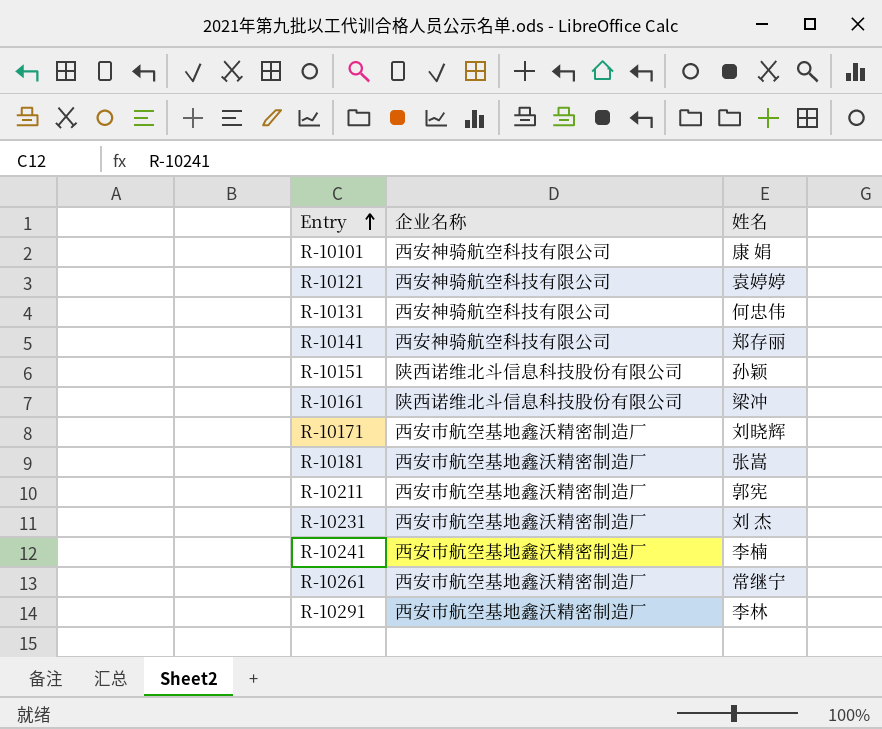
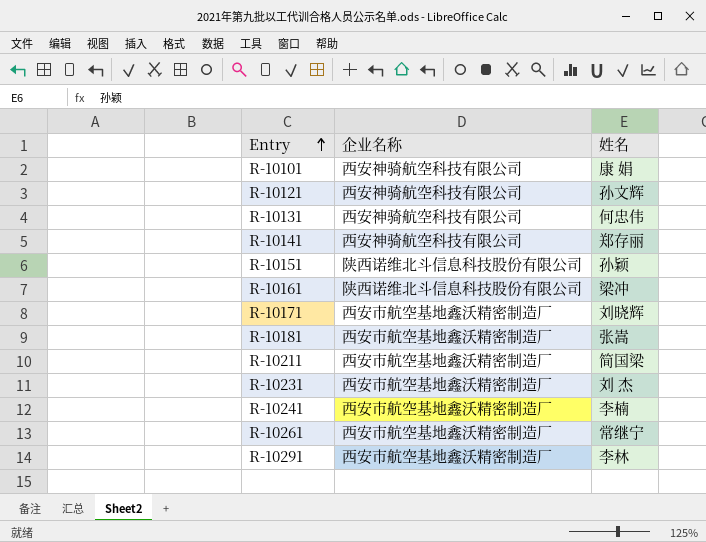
R-10121 | 姓名: 袁婷婷 -> 孙文辉
R-10211 | 姓名: 郭宪 -> 简国梁

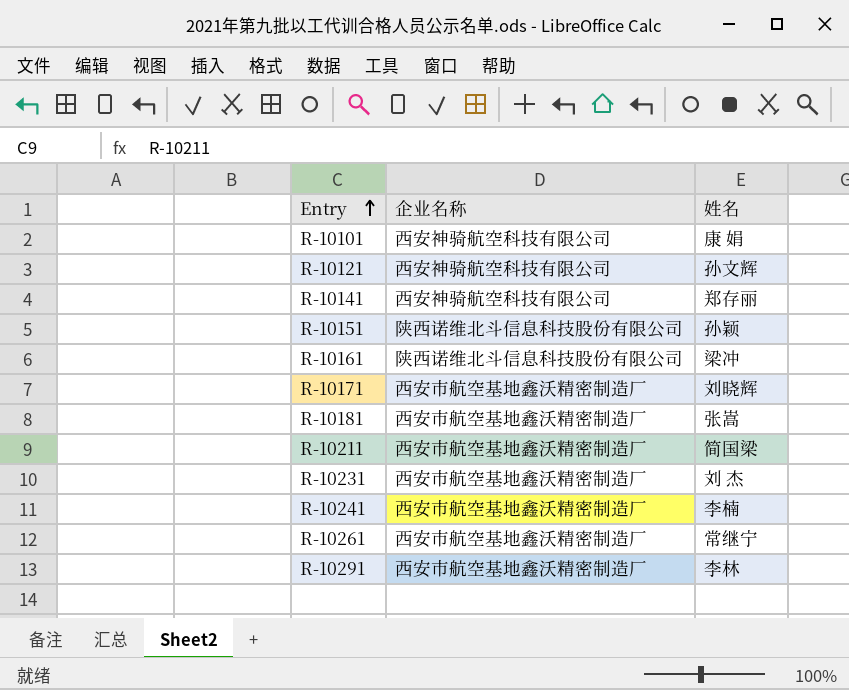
row R-10131: 西安神骑航空科技有限公司 | 何忠伟 -> none

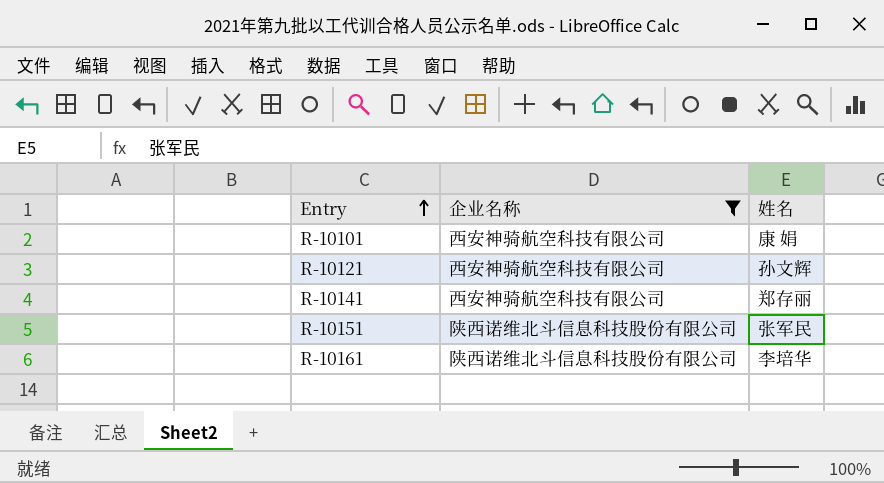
filter: none -> 企业名称 != 西安市航空基地鑫沃精密制造厂
R-10151 | 姓名: 孙颖 -> 张军民
R-10161 | 姓名: 梁冲 -> 李培华

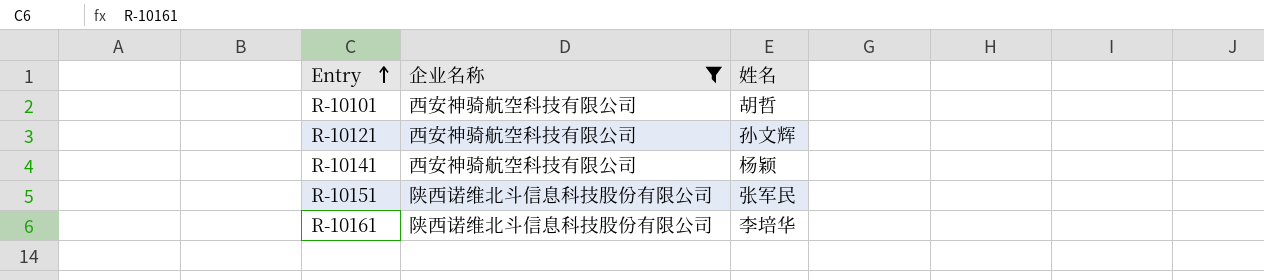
R-10101 | 姓名: 康 娟 -> 胡哲
R-10141 | 姓名: 郑存丽 -> 杨颖

